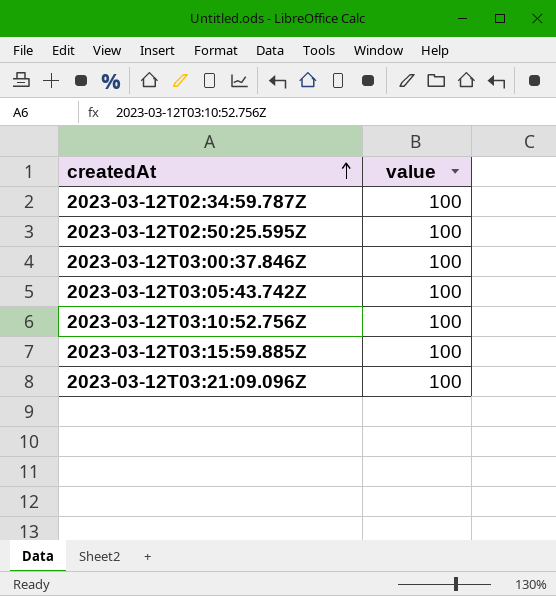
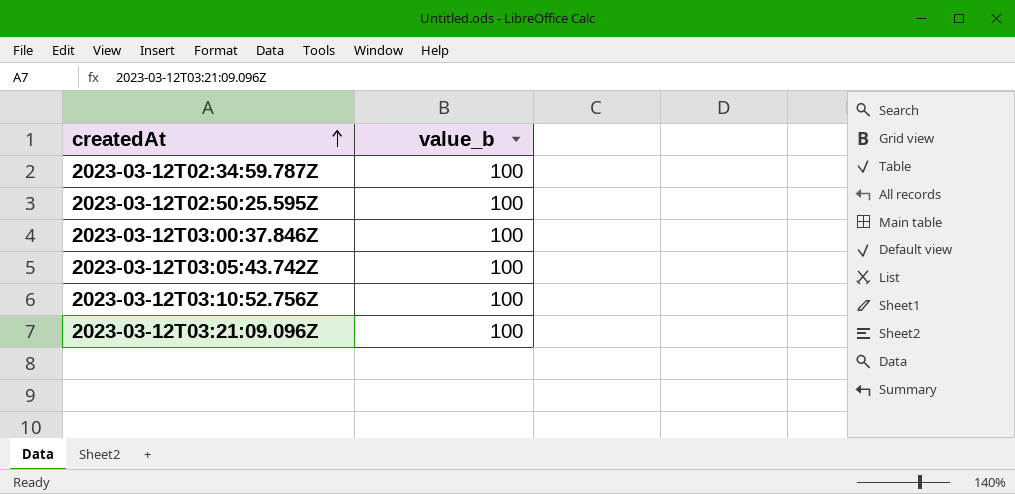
column name: value -> value_b
row 2023-03-12T03:15:59.885Z: 100 -> none

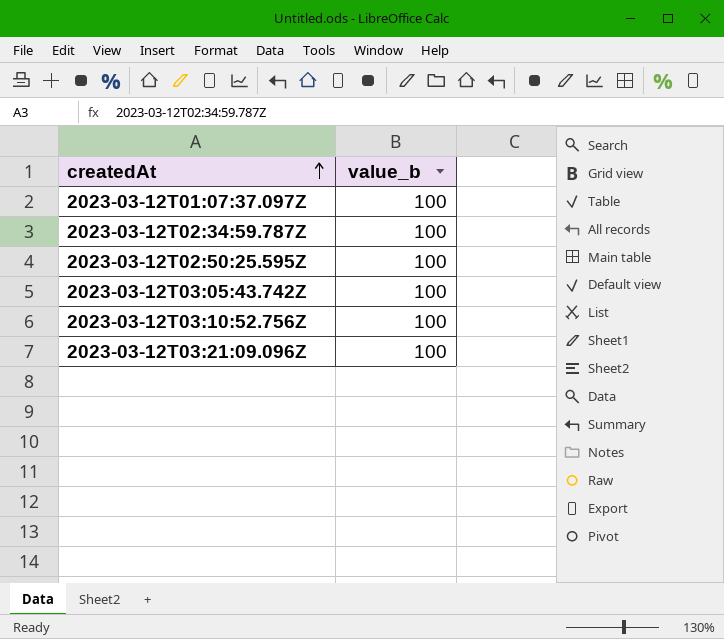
row 2023-03-12T03:00:37.846Z: 100 -> none
row 2023-03-12T01:07:37.097Z: none -> 100

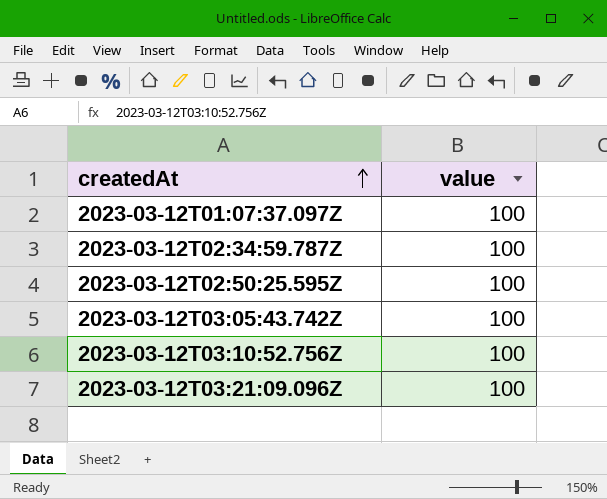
column name: value_b -> value

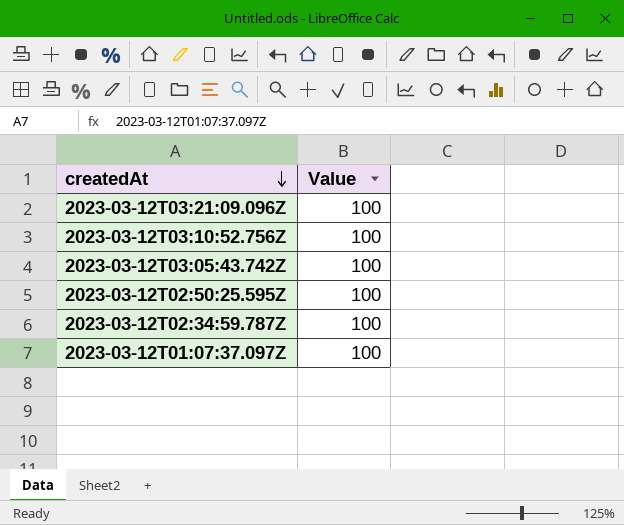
row order: createdAt ascending -> createdAt descending
column name: value -> Value

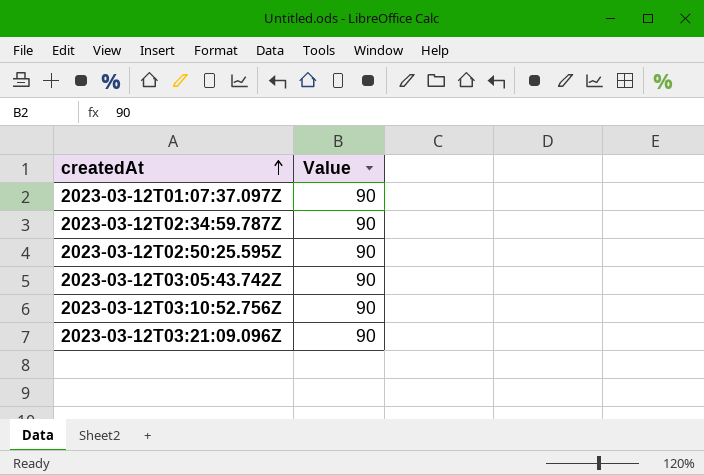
row order: createdAt descending -> createdAt ascending
2023-03-12T01:07:37.097Z | Value: 100 -> 90
2023-03-12T02:34:59.787Z | Value: 100 -> 90
2023-03-12T02:50:25.595Z | Value: 100 -> 90
2023-03-12T03:05:43.742Z | Value: 100 -> 90
2023-03-12T03:10:52.756Z | Value: 100 -> 90
2023-03-12T03:21:09.096Z | Value: 100 -> 90

